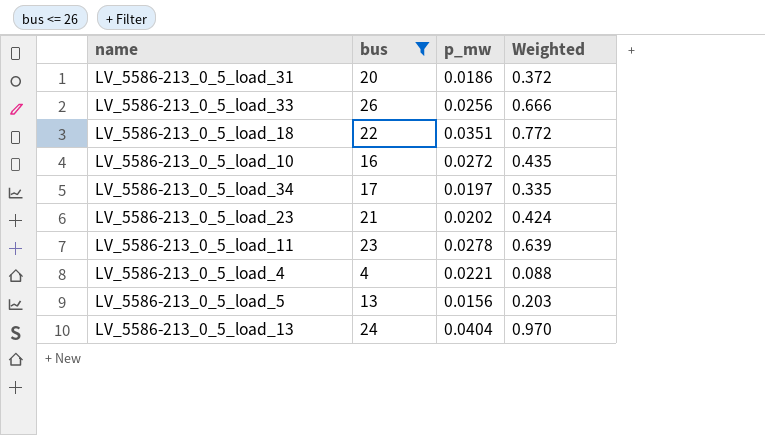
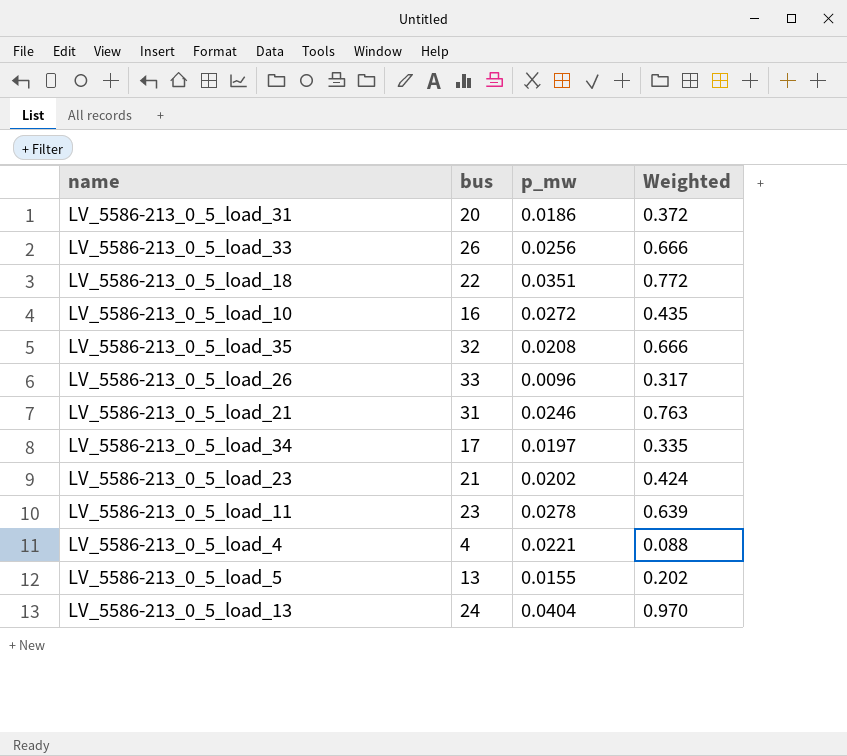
filter: bus <= 26 -> none
LV_5586-213_0_5_load_5 | p_mw: 0.0156 -> 0.0155
LV_5586-213_0_5_load_5 | Weighted: 0.203 -> 0.202

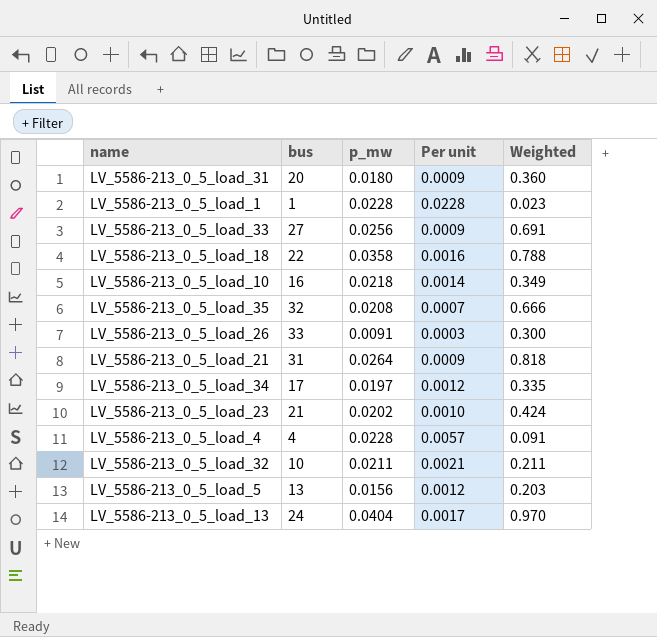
column Per unit | formula: none -> [p_mw] / [bus]
row LV_5586-213_0_5_load_11: 23 | 0.0278 | 0.639 -> none
LV_5586-213_0_5_load_31 | p_mw: 0.0186 -> 0.0180
LV_5586-213_0_5_load_31 | Weighted: 0.372 -> 0.360
row LV_5586-213_0_5_load_1: none -> 1 | 0.0228 | 0.0228 | 0.023
LV_5586-213_0_5_load_33 | bus: 26 -> 27
LV_5586-213_0_5_load_33 | Weighted: 0.666 -> 0.691
LV_5586-213_0_5_load_18 | p_mw: 0.0351 -> 0.0358
LV_5586-213_0_5_load_18 | Weighted: 0.772 -> 0.788
LV_5586-213_0_5_load_10 | p_mw: 0.0272 -> 0.0218
LV_5586-213_0_5_load_10 | Weighted: 0.435 -> 0.349
LV_5586-213_0_5_load_26 | p_mw: 0.0096 -> 0.0091
LV_5586-213_0_5_load_26 | Weighted: 0.317 -> 0.300
LV_5586-213_0_5_load_21 | p_mw: 0.0246 -> 0.0264
LV_5586-213_0_5_load_21 | Weighted: 0.763 -> 0.818
LV_5586-213_0_5_load_4 | p_mw: 0.0221 -> 0.0228
LV_5586-213_0_5_load_4 | Weighted: 0.088 -> 0.091
row LV_5586-213_0_5_load_32: none -> 10 | 0.0211 | 0.0021 | 0.211
LV_5586-213_0_5_load_5 | p_mw: 0.0155 -> 0.0156
LV_5586-213_0_5_load_5 | Weighted: 0.202 -> 0.203

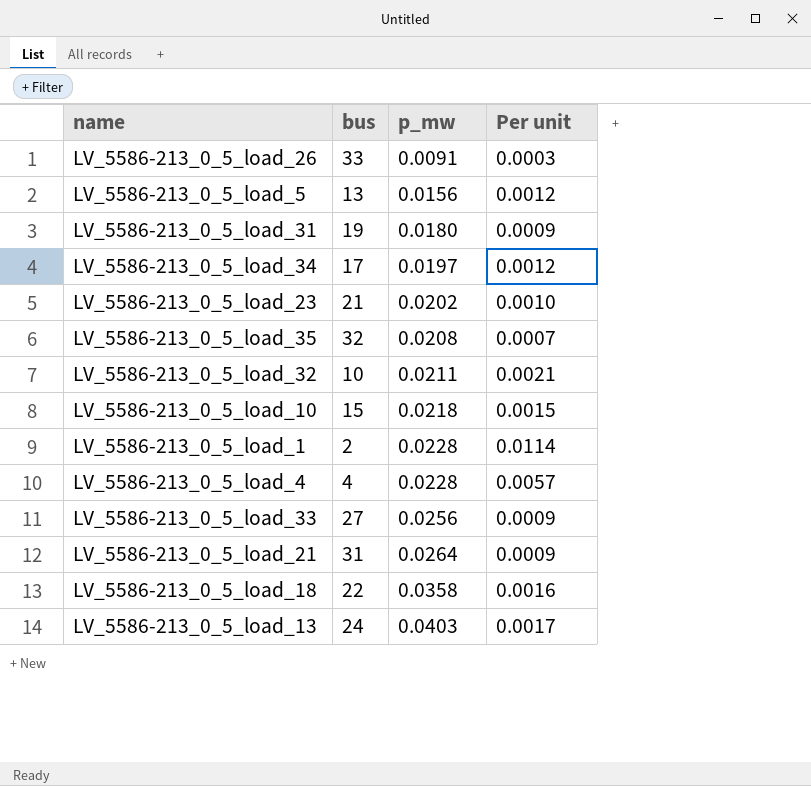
row order: none -> p_mw ascending
column Weighted | formula: [bus] * [p_mw] -> none
LV_5586-213_0_5_load_31 | bus: 20 -> 19
LV_5586-213_0_5_load_10 | bus: 16 -> 15
LV_5586-213_0_5_load_10 | Per unit: 0.0014 -> 0.0015
LV_5586-213_0_5_load_1 | bus: 1 -> 2
LV_5586-213_0_5_load_1 | Per unit: 0.0228 -> 0.0114
LV_5586-213_0_5_load_13 | p_mw: 0.0404 -> 0.0403

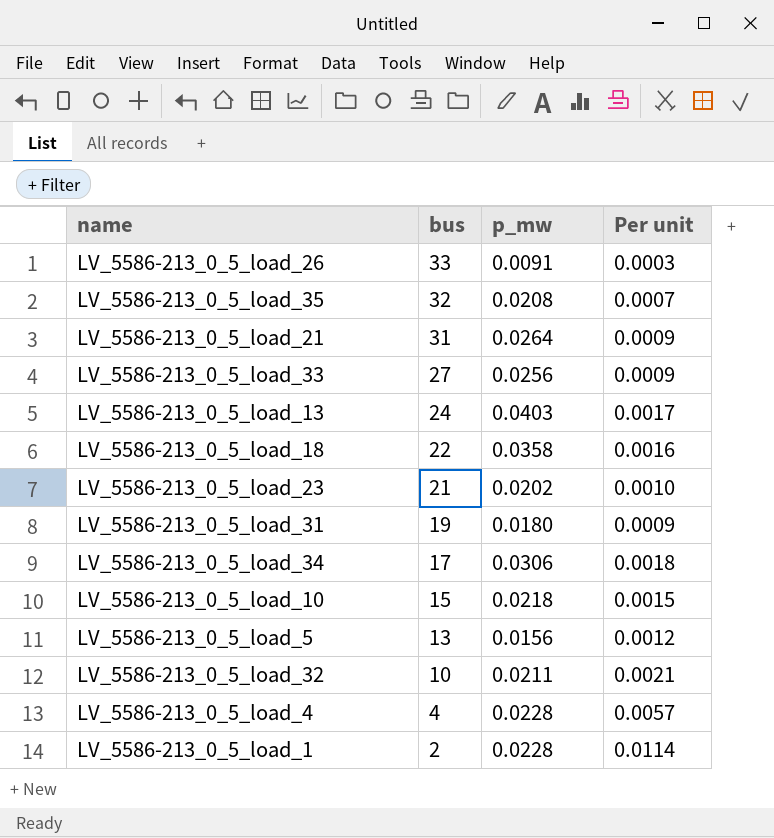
row order: p_mw ascending -> bus descending
LV_5586-213_0_5_load_34 | p_mw: 0.0197 -> 0.0306
LV_5586-213_0_5_load_34 | Per unit: 0.0012 -> 0.0018

